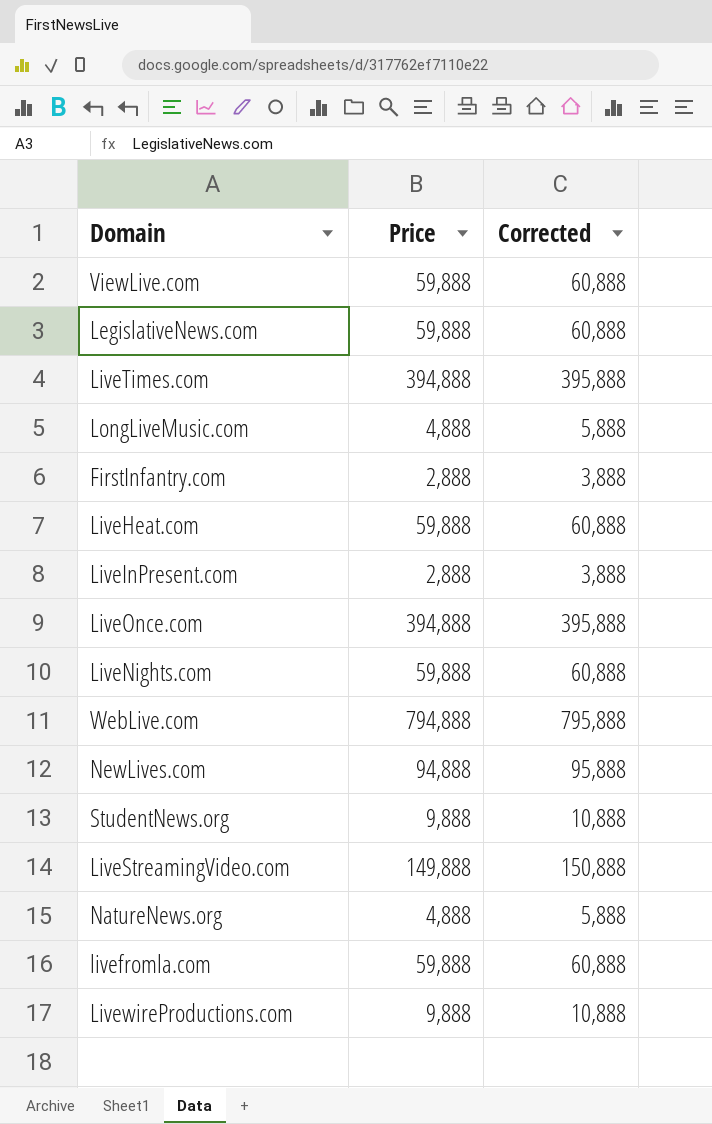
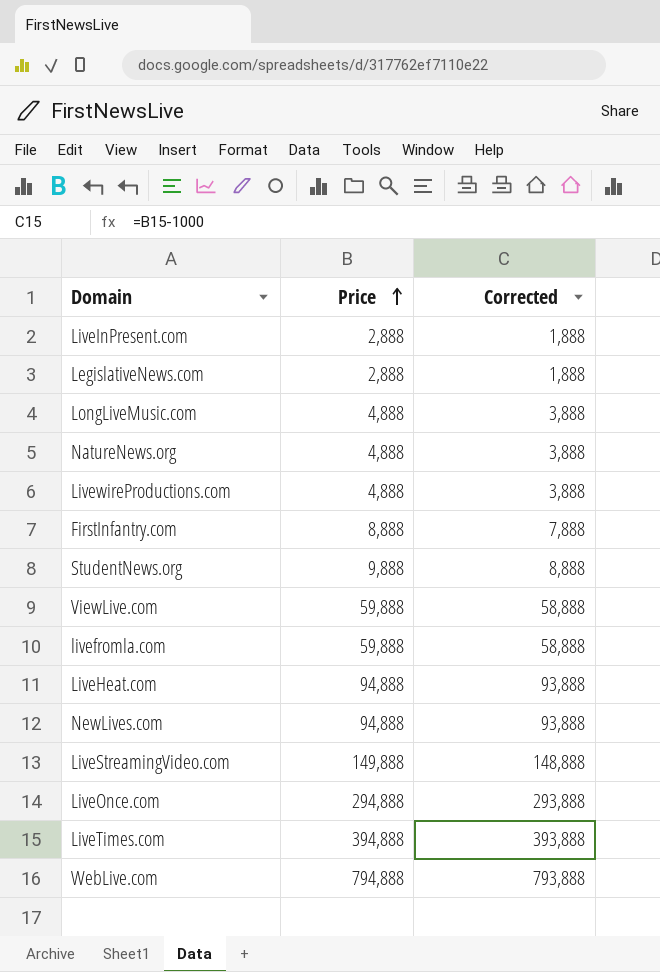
row order: none -> Price ascending
column Corrected | formula: [Price] + 1000 -> [Price] - 1000
row LiveNights.com: 59,888 | 60,888 -> none
LegislativeNews.com | Price: 59,888 -> 2,888
LivewireProductions.com | Price: 9,888 -> 4,888
FirstInfantry.com | Price: 2,888 -> 8,888
LiveHeat.com | Price: 59,888 -> 94,888
LiveOnce.com | Price: 394,888 -> 294,888

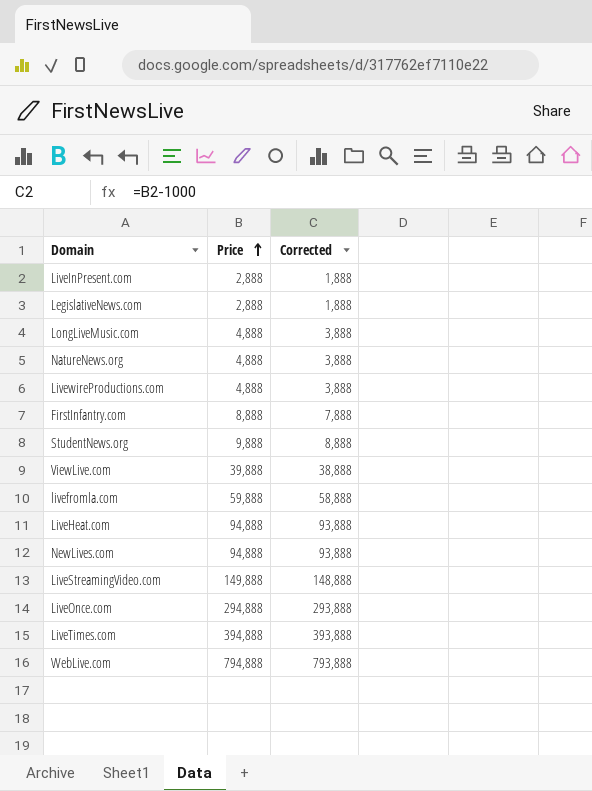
ViewLive.com | Price: 59,888 -> 39,888
ViewLive.com | Corrected: 58,888 -> 38,888

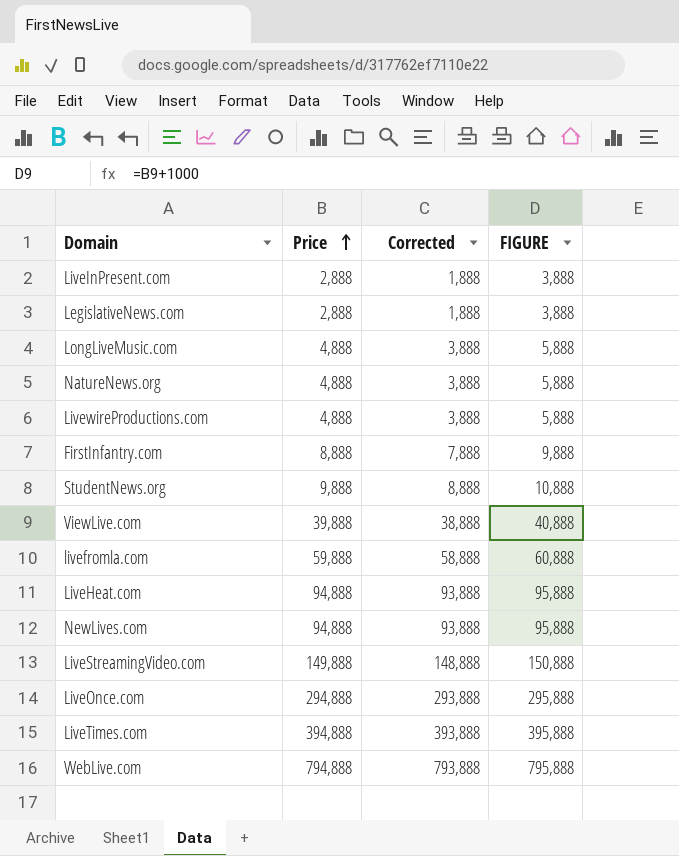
column FIGURE | formula: none -> [Price] + 1000

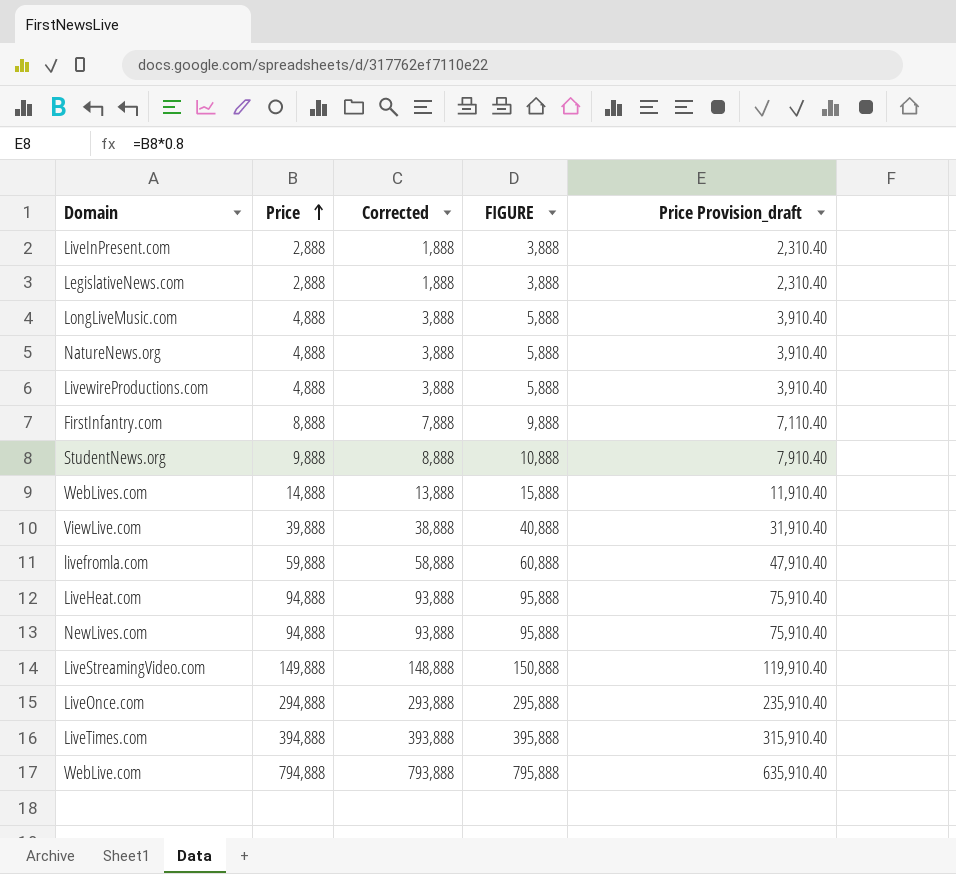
column Price Provision_draft | formula: none -> [Price] * 0.8
row WebLives.com: none -> 14,888 | 13,888 | 15,888 | 11,910.40

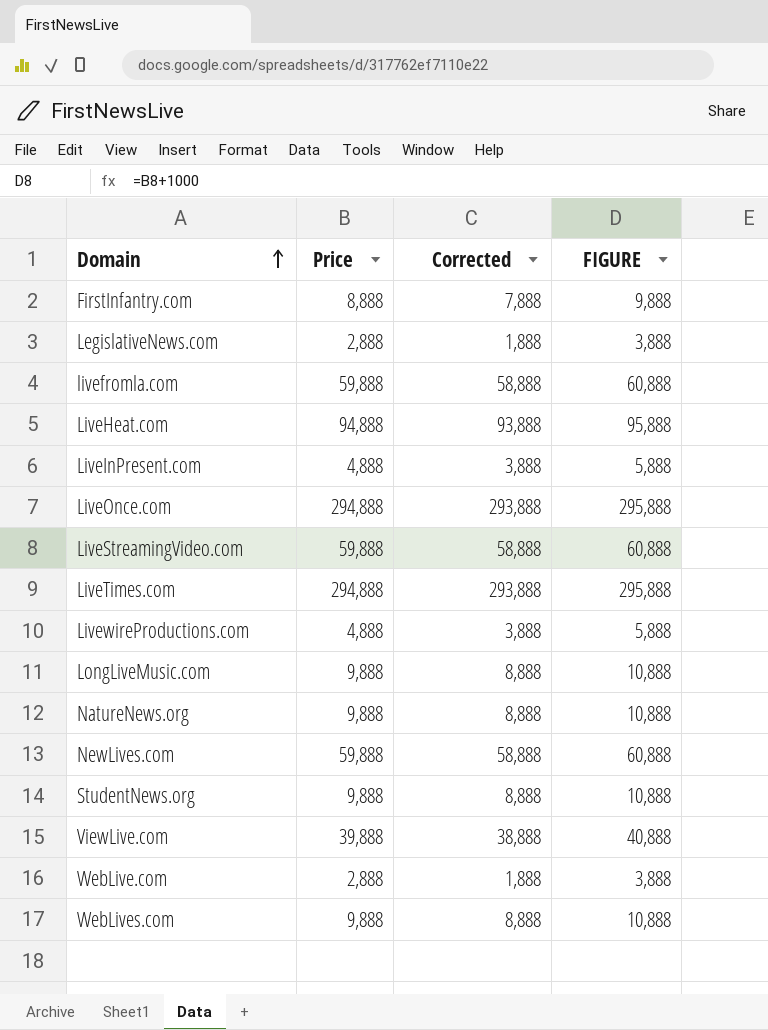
row order: Price ascending -> Domain ascending
column Price Provision_draft | formula: [Price] * 0.8 -> none
LiveInPresent.com | Price: 2,888 -> 4,888
LiveInPresent.com | Corrected: 1,888 -> 3,888
LiveInPresent.com | FIGURE: 3,888 -> 5,888
LiveStreamingVideo.com | Price: 149,888 -> 59,888
LiveStreamingVideo.com | Corrected: 148,888 -> 58,888
LiveStreamingVideo.com | FIGURE: 150,888 -> 60,888
LiveTimes.com | Price: 394,888 -> 294,888
LiveTimes.com | Corrected: 393,888 -> 293,888
LiveTimes.com | FIGURE: 395,888 -> 295,888
LongLiveMusic.com | Price: 4,888 -> 9,888
LongLiveMusic.com | Corrected: 3,888 -> 8,888
LongLiveMusic.com | FIGURE: 5,888 -> 10,888
NatureNews.org | Price: 4,888 -> 9,888
NatureNews.org | Corrected: 3,888 -> 8,888
NatureNews.org | FIGURE: 5,888 -> 10,888
NewLives.com | Price: 94,888 -> 59,888
NewLives.com | Corrected: 93,888 -> 58,888
NewLives.com | FIGURE: 95,888 -> 60,888
WebLive.com | Price: 794,888 -> 2,888
WebLive.com | Corrected: 793,888 -> 1,888
WebLive.com | FIGURE: 795,888 -> 3,888
WebLives.com | Price: 14,888 -> 9,888
WebLives.com | Corrected: 13,888 -> 8,888
WebLives.com | FIGURE: 15,888 -> 10,888

